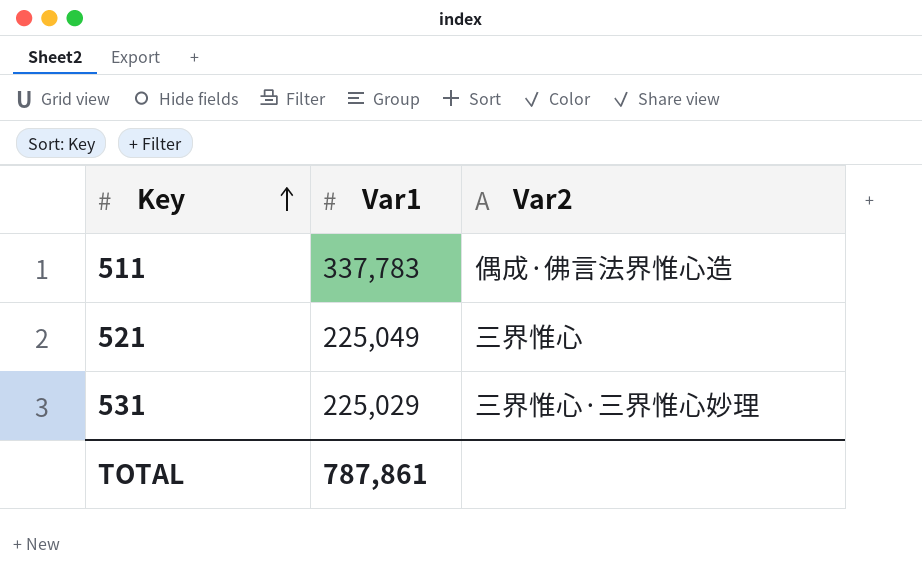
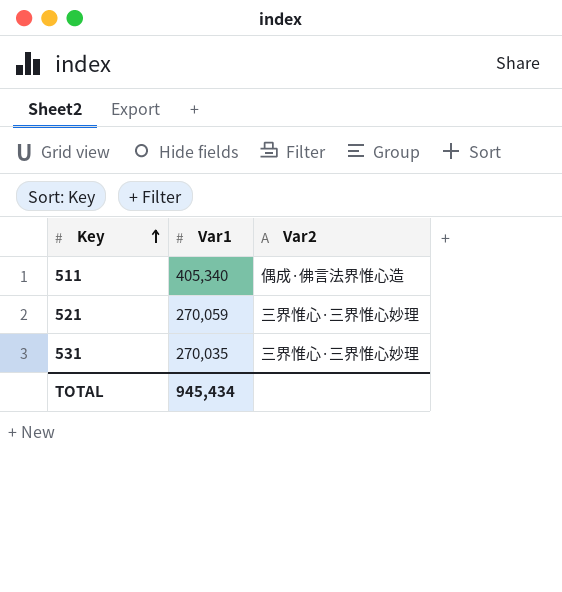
511 | Var1: 337,783 -> 405,340
521 | Var1: 225,049 -> 270,059
521 | Var2: 三界惟心 -> 三界惟心·三界惟心妙理
531 | Var1: 225,029 -> 270,035
TOTAL | Var1: 787,861 -> 945,434

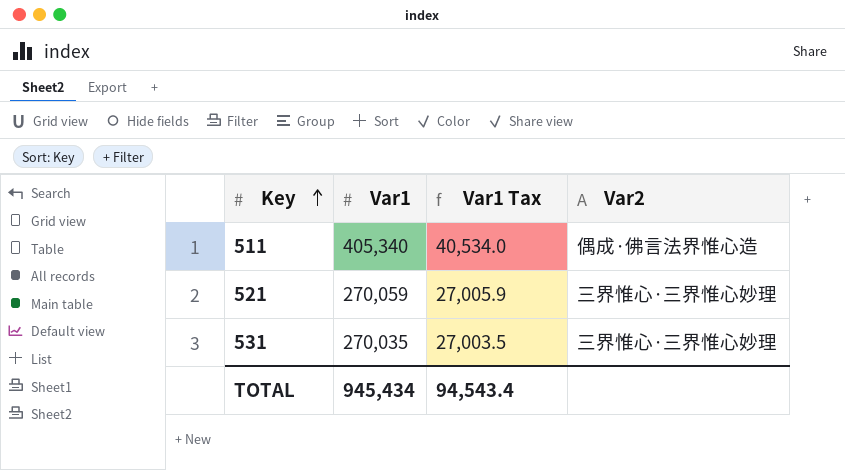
column Var1 Tax | formula: none -> [Var1] * 0.1

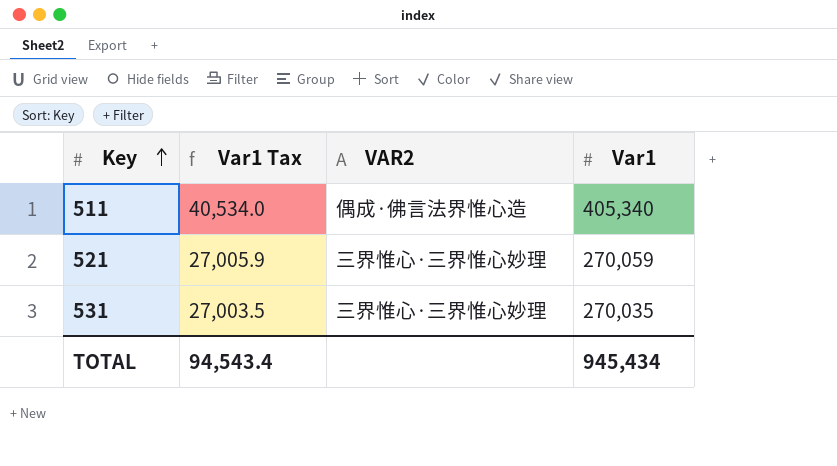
column name: Var2 -> VAR2
column Var1 | position: 2 -> 4

